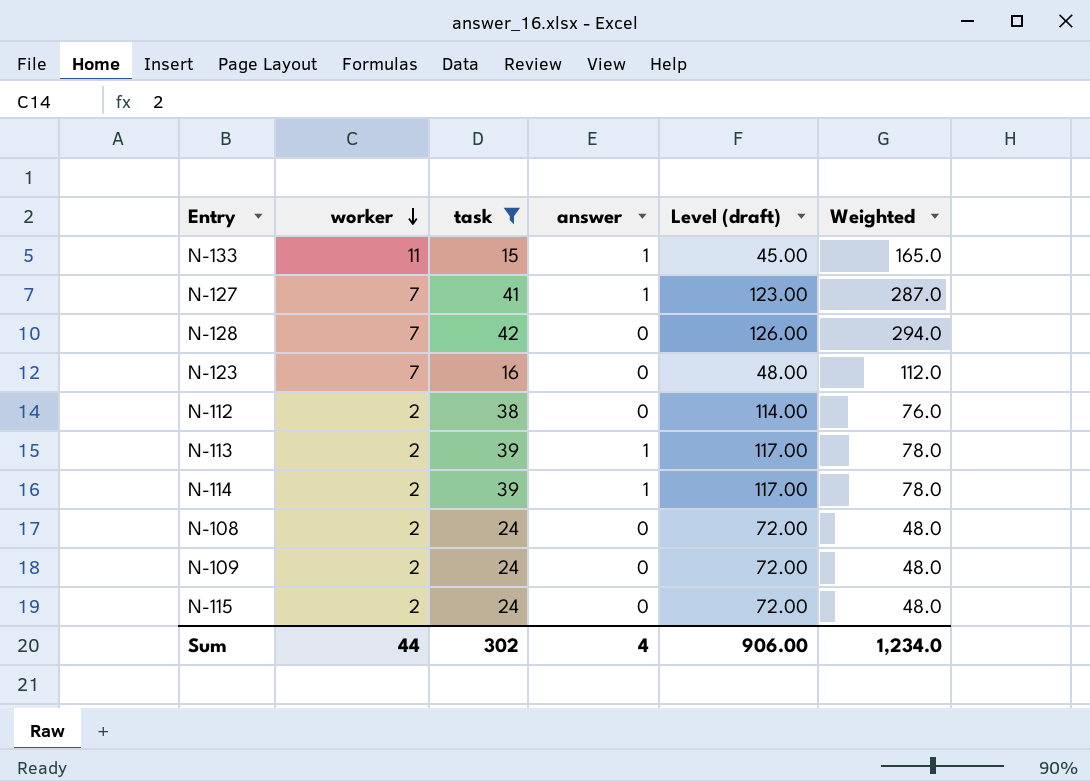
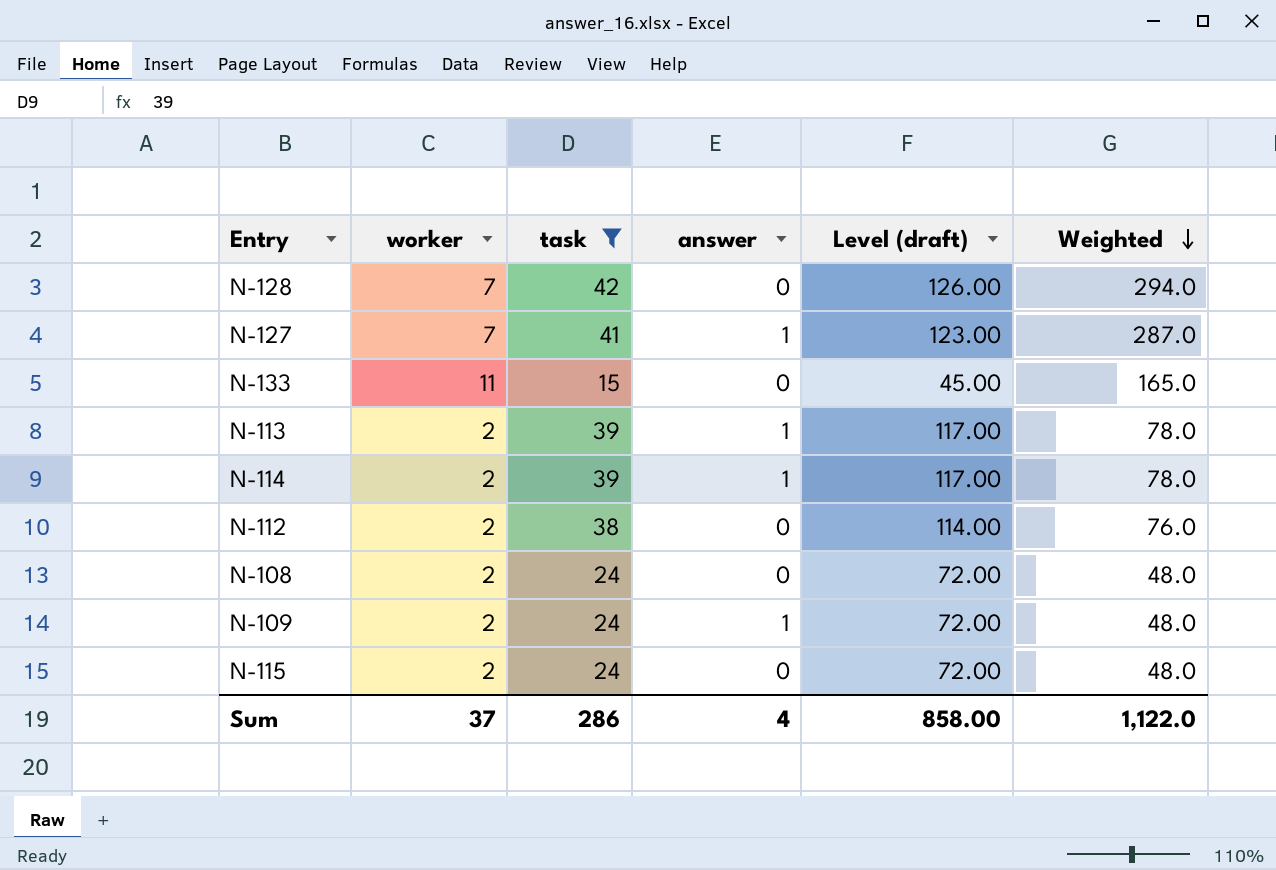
row order: worker descending -> Weighted descending
row N-123: 7 | 16 | 0 | 48.00 | 112.0 -> none
N-133 | answer: 1 -> 0
N-109 | answer: 0 -> 1
Sum | worker: 44 -> 37
Sum | task: 302 -> 286
Sum | Level (draft): 906.00 -> 858.00
Sum | Weighted: 1,234.0 -> 1,122.0

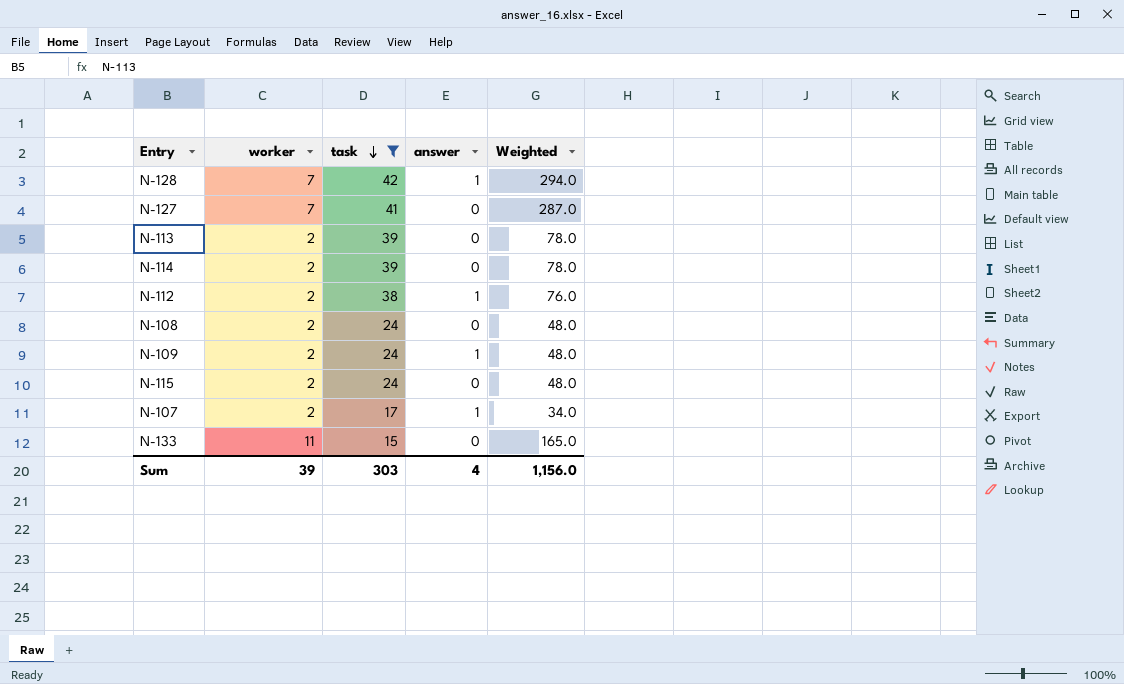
row order: Weighted descending -> task descending
column Level (draft) | formula: [task] * 3 -> none
N-128 | answer: 0 -> 1
N-127 | answer: 1 -> 0
N-113 | answer: 1 -> 0
N-114 | answer: 1 -> 0
N-112 | answer: 0 -> 1
row N-107: none -> 2 | 17 | 1 | 34.0
Sum | worker: 37 -> 39
Sum | task: 286 -> 303
Sum | Weighted: 1,122.0 -> 1,156.0

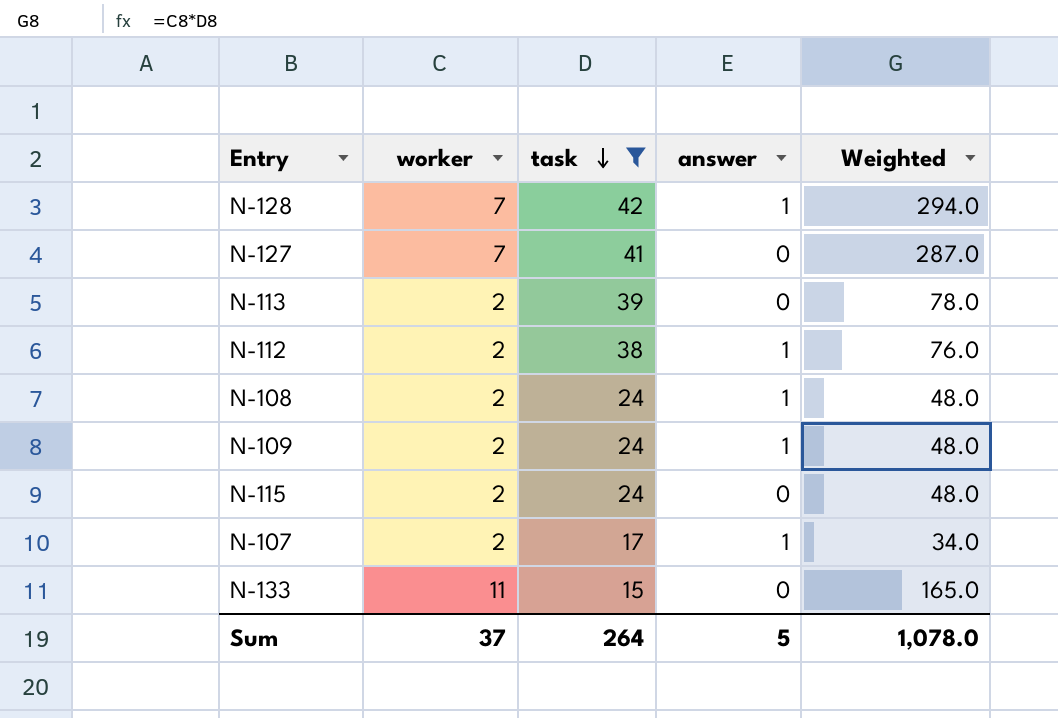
row N-114: 2 | 39 | 0 | 78.0 -> none
N-108 | answer: 0 -> 1
Sum | worker: 39 -> 37
Sum | task: 303 -> 264
Sum | answer: 4 -> 5
Sum | Weighted: 1,156.0 -> 1,078.0

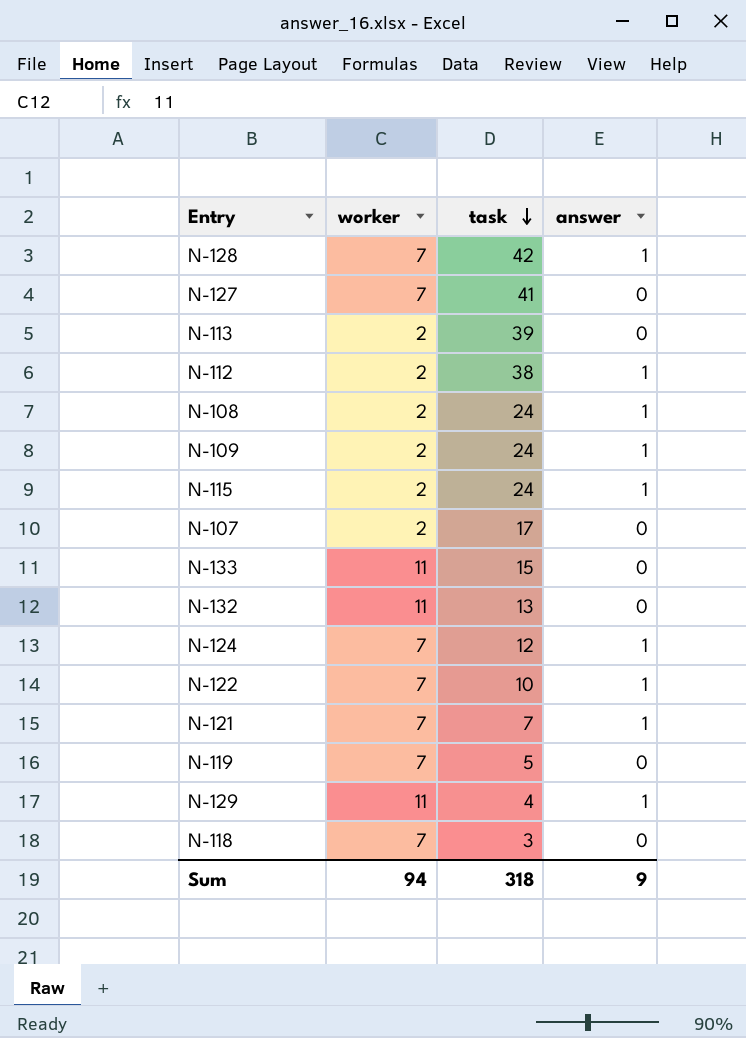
filter: task >= 15 -> none
column Weighted | formula: [worker] * [task] -> none
N-115 | answer: 0 -> 1
N-107 | answer: 1 -> 0
Sum | worker: 37 -> 94
Sum | task: 264 -> 318
Sum | answer: 5 -> 9

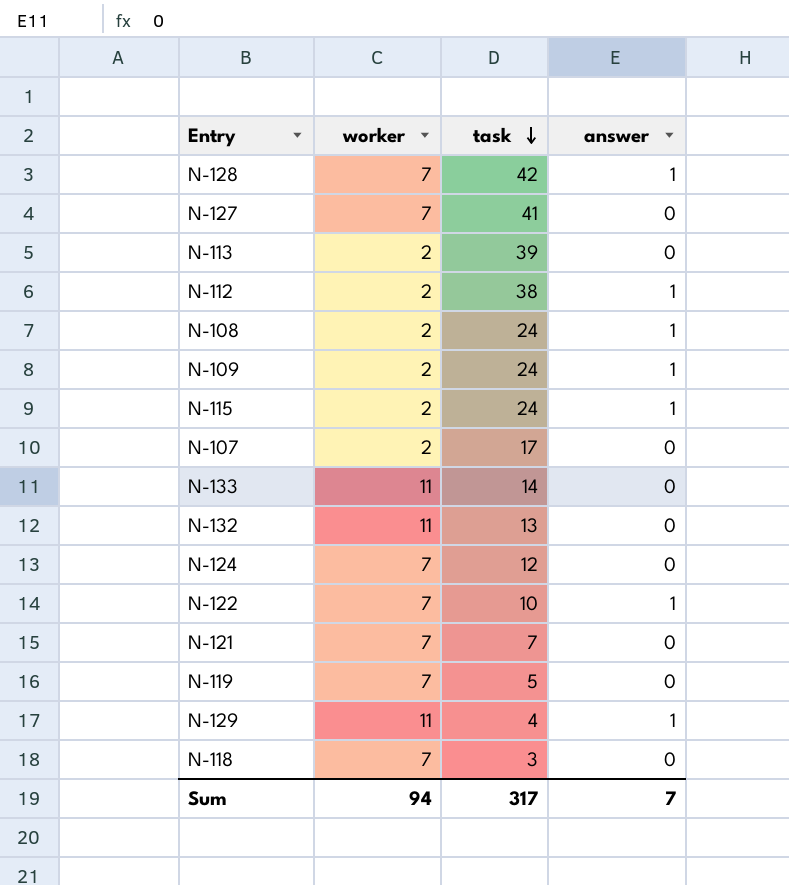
N-133 | task: 15 -> 14
N-124 | answer: 1 -> 0
N-121 | answer: 1 -> 0
Sum | task: 318 -> 317
Sum | answer: 9 -> 7

